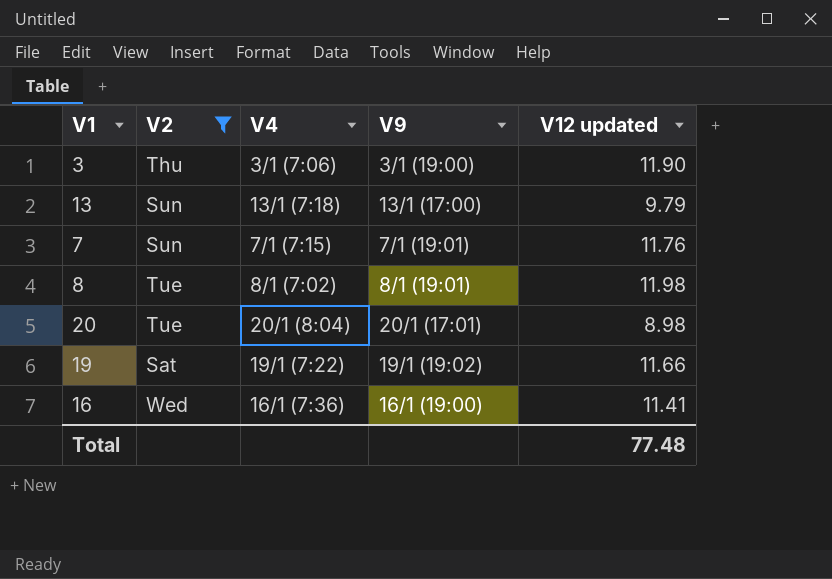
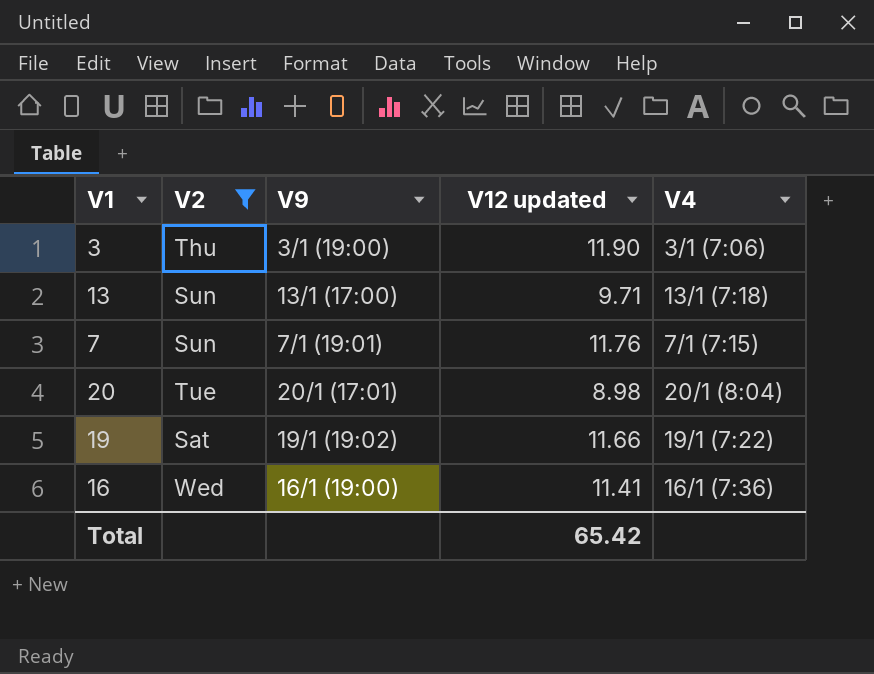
column V4 | position: 3 -> 5
row 8: Tue | 8/1 (7:02) | 8/1 (19:01) | 11.98 -> none
13 | V12 updated: 9.79 -> 9.71
Total | V12 updated: 77.48 -> 65.42

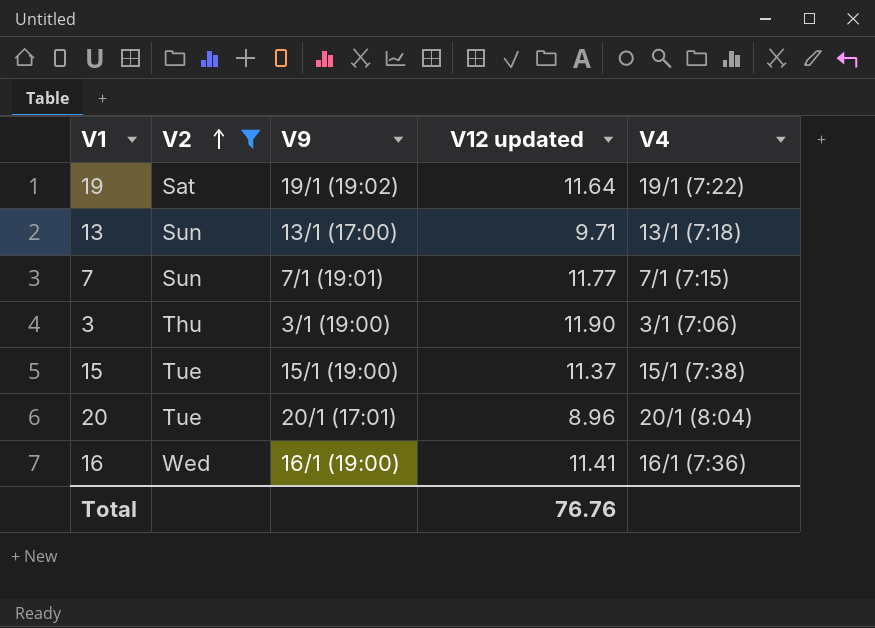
row order: none -> V2 ascending
19 | V12 updated: 11.66 -> 11.64
7 | V12 updated: 11.76 -> 11.77
row 15: none -> Tue | 15/1 (19:00) | 11.37 | 15/1 (7:38)
20 | V12 updated: 8.98 -> 8.96
Total | V12 updated: 65.42 -> 76.76

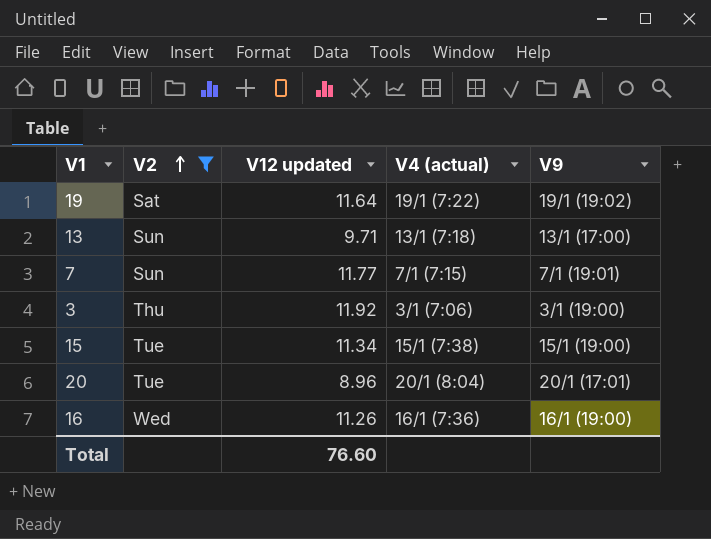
column name: V4 -> V4 (actual)
column V9 | position: 3 -> 5
3 | V12 updated: 11.90 -> 11.92
15 | V12 updated: 11.37 -> 11.34
16 | V12 updated: 11.41 -> 11.26
Total | V12 updated: 76.76 -> 76.60

